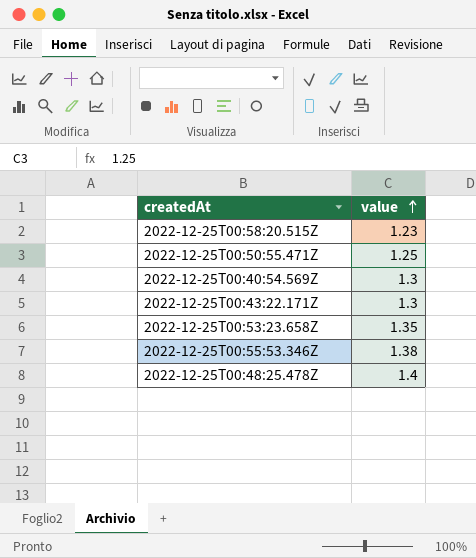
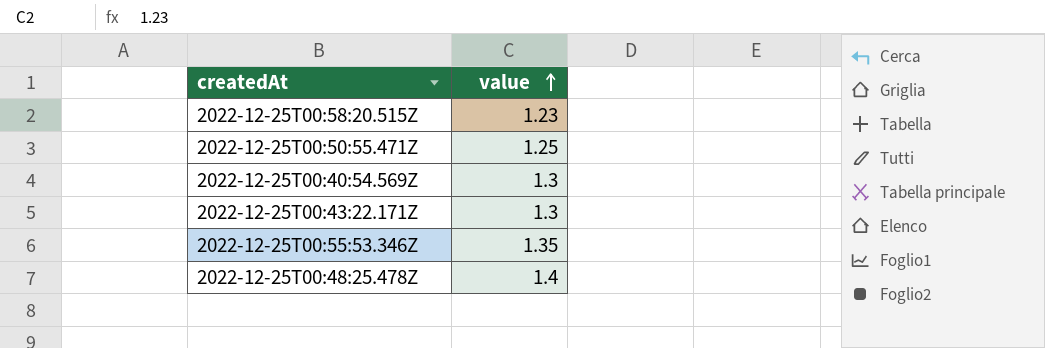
row 2022-12-25T00:53:23.658Z: 1.35 -> none
2022-12-25T00:55:53.346Z | value: 1.38 -> 1.35

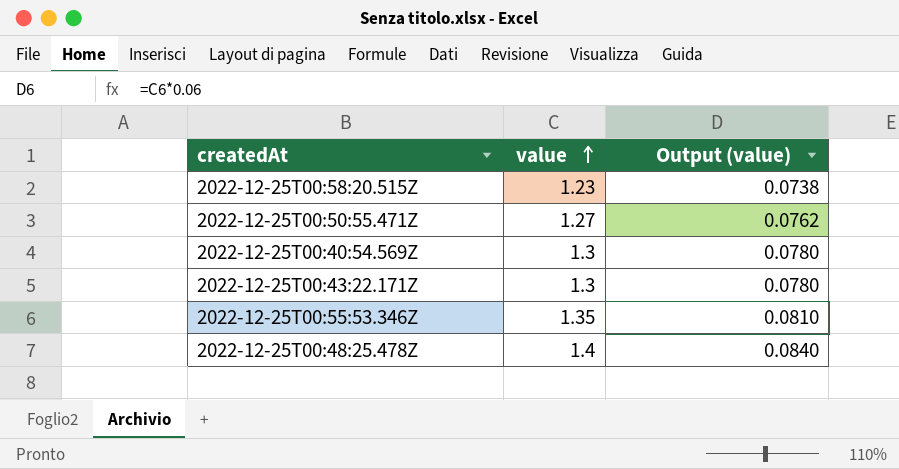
column Output (value) | formula: none -> [value] * 0.06
2022-12-25T00:50:55.471Z | value: 1.25 -> 1.27

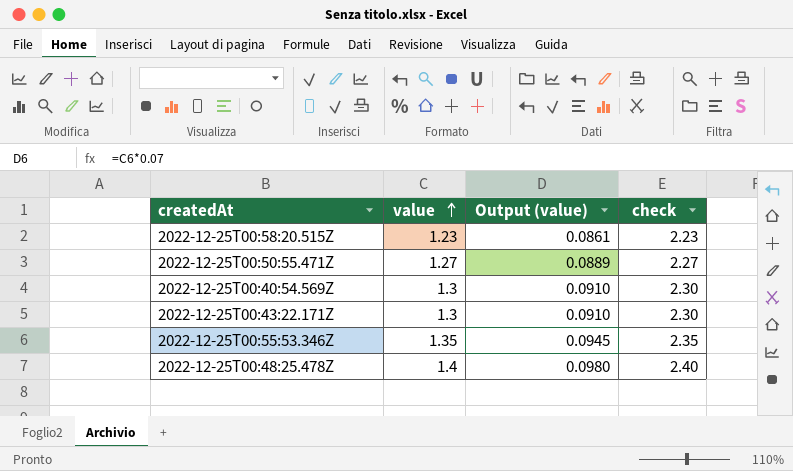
column Output (value) | formula: [value] * 0.06 -> [value] * 0.07
column check | formula: none -> [value] + 1

